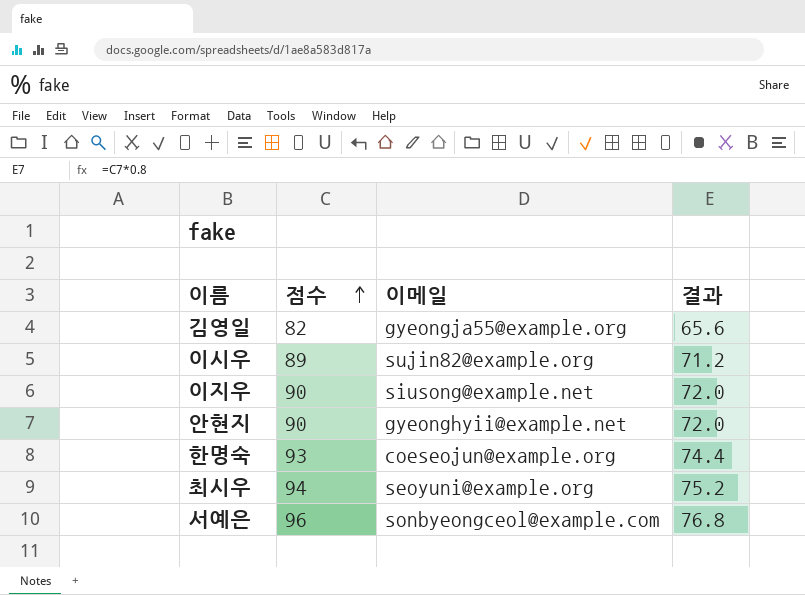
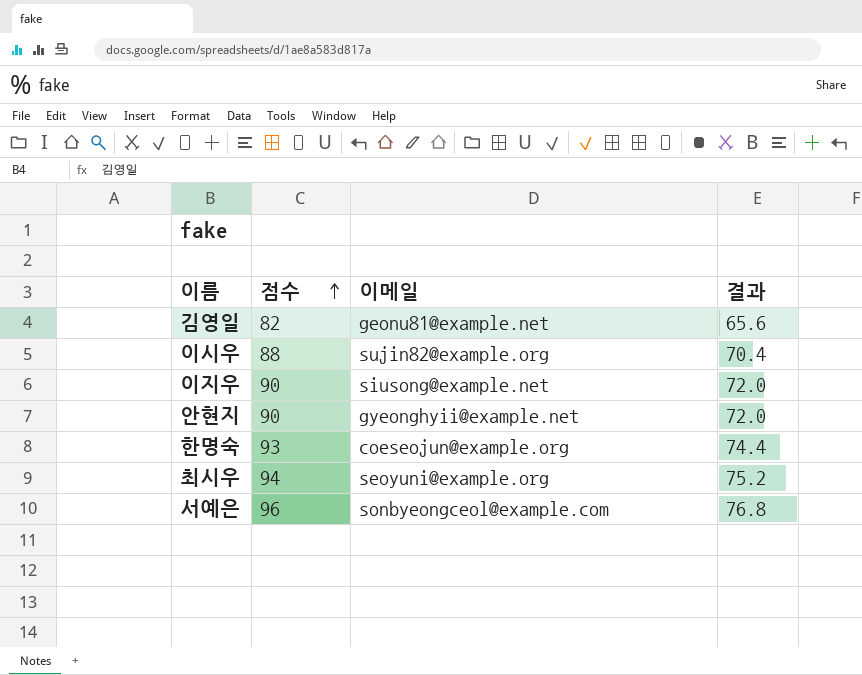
김영일 | 이메일: gyeongja55@example.org -> geonu81@example.net
이시우 | 점수: 89 -> 88
이시우 | 결과: 71.2 -> 70.4

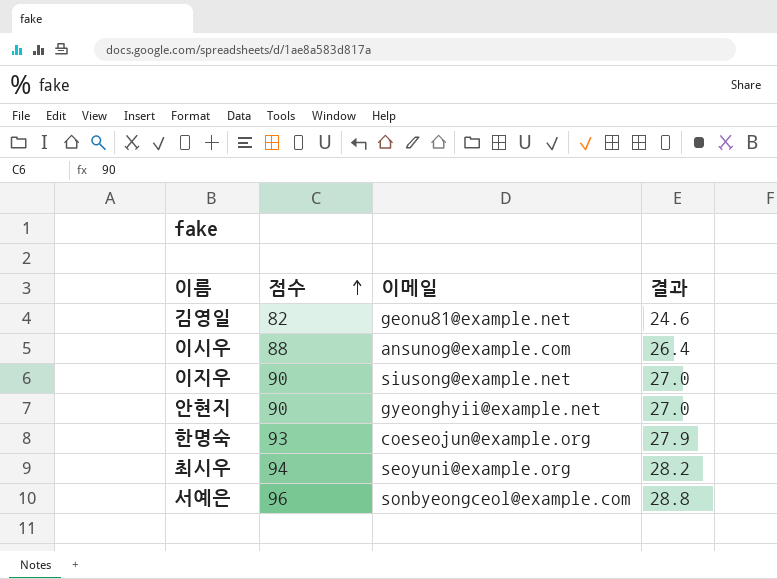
column 결과 | formula: [점수] * 0.8 -> [점수] * 0.3
이시우 | 이메일: sujin82@example.org -> ansunog@example.com

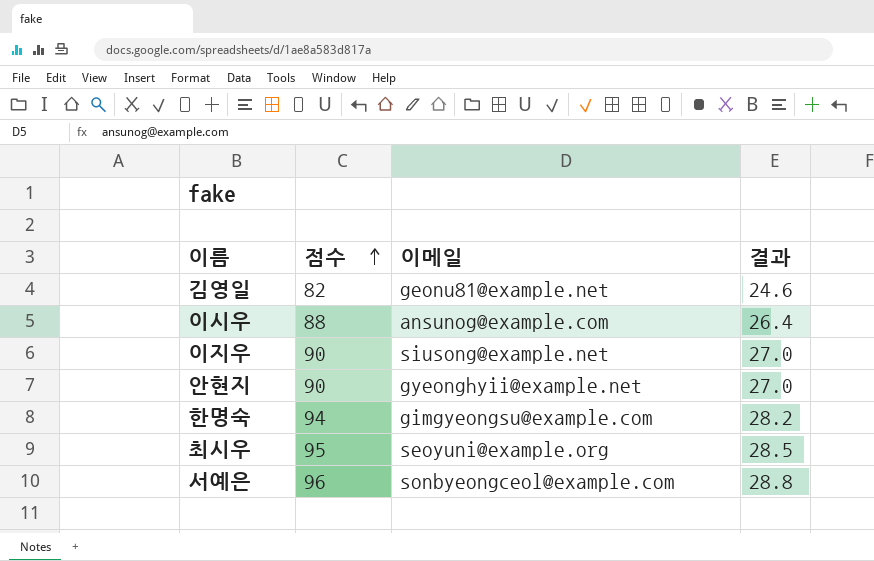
한명숙 | 점수: 93 -> 94
한명숙 | 이메일: coeseojun@example.org -> gimgyeongsu@example.com
한명숙 | 결과: 27.9 -> 28.2
최시우 | 점수: 94 -> 95
최시우 | 결과: 28.2 -> 28.5

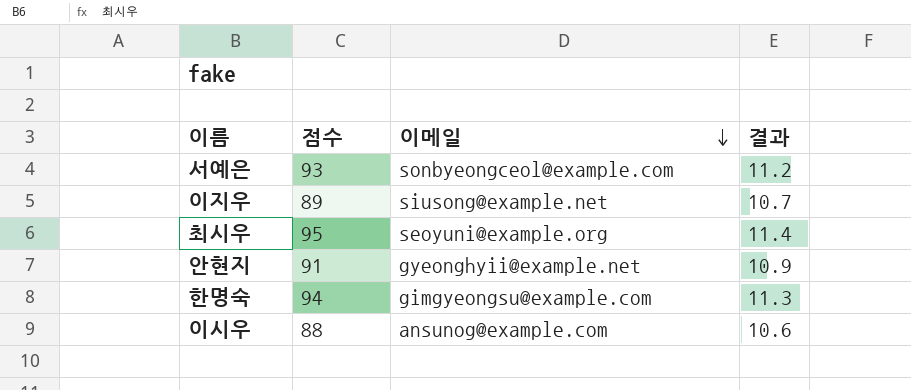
row order: 점수 ascending -> 이메일 descending
column 결과 | formula: [점수] * 0.3 -> [점수] * 0.12
row 김영일: 82 | geonu81@example.net | 24.6 -> none
서예은 | 점수: 96 -> 93
이지우 | 점수: 90 -> 89
안현지 | 점수: 90 -> 91

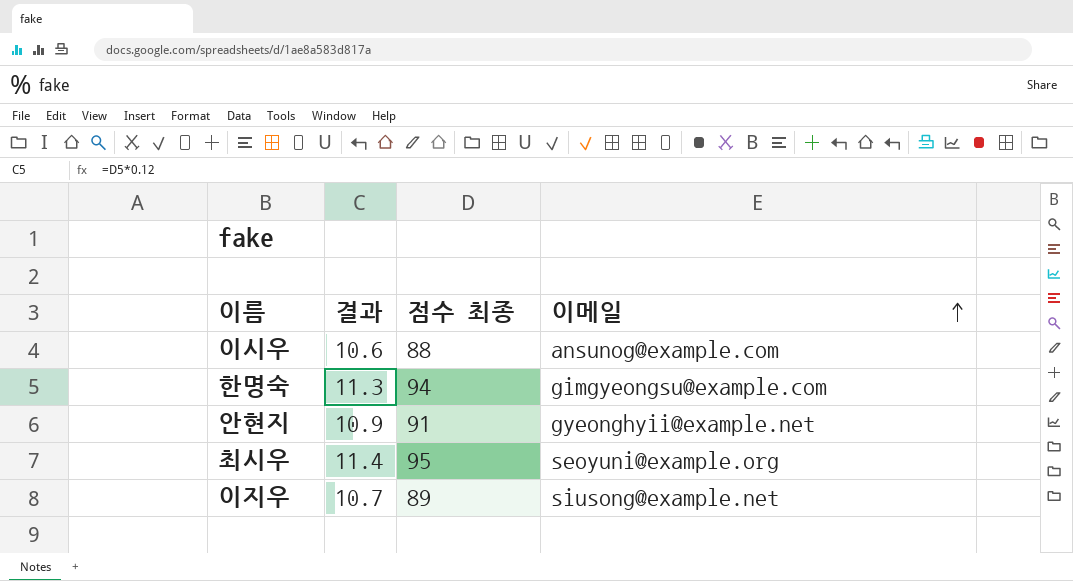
row order: 이메일 descending -> 이메일 ascending
column 결과 | position: 4 -> 2
column name: 점수 -> 점수 최종
row 서예은: 93 | sonbyeongceol@example.com | 11.2 -> none

